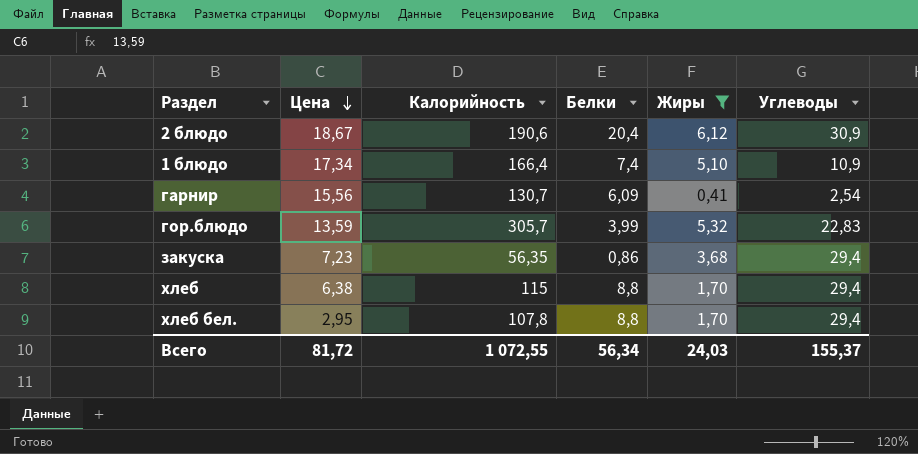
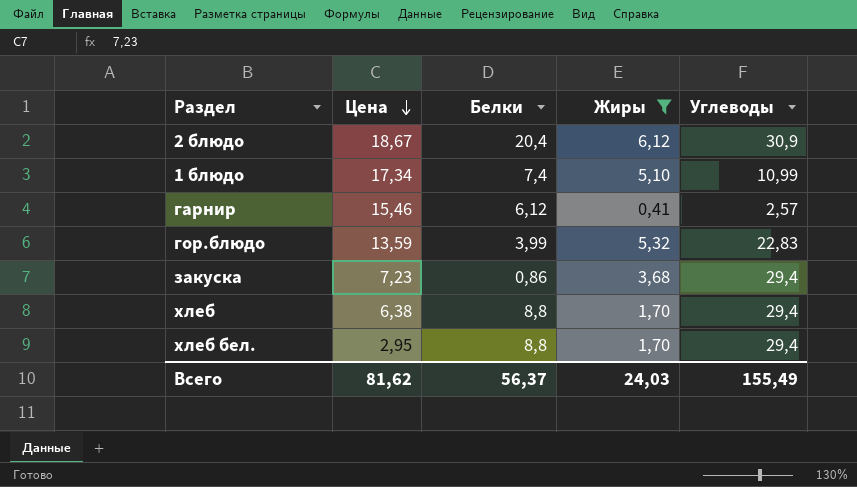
column Калорийность | position: 3 -> none
1 блюдо | Углеводы: 10,9 -> 10,99
гарнир | Цена: 15,56 -> 15,46
гарнир | Белки: 6,09 -> 6,12
гарнир | Углеводы: 2,54 -> 2,57
Всего | Цена: 81,72 -> 81,62
Всего | Белки: 56,34 -> 56,37
Всего | Углеводы: 155,37 -> 155,49

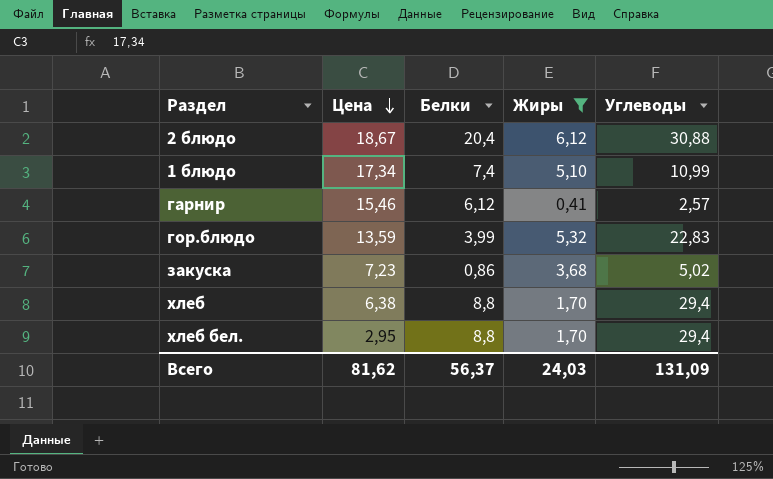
2 блюдо | Углеводы: 30,9 -> 30,88
закуска | Углеводы: 29,4 -> 5,02
Всего | Углеводы: 155,49 -> 131,09

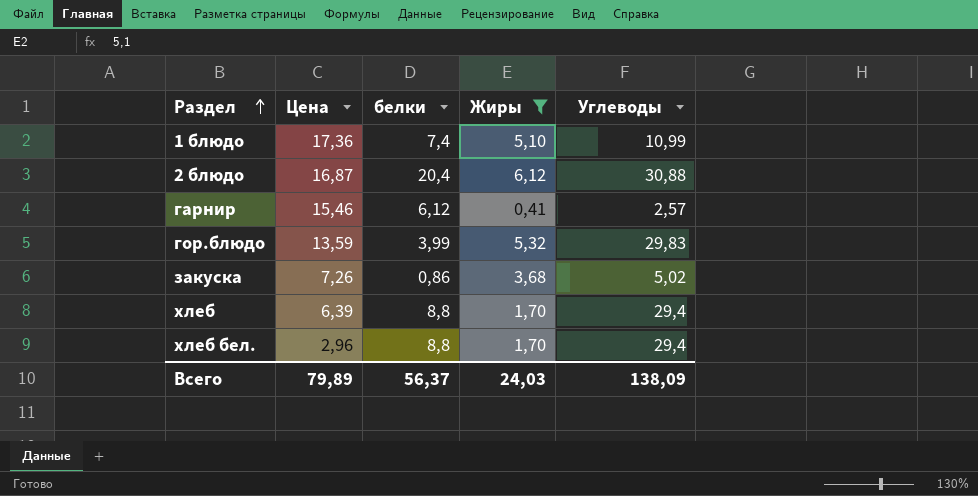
row order: Цена descending -> Раздел ascending
column name: Белки -> белки
1 блюдо | Цена: 17,34 -> 17,36
2 блюдо | Цена: 18,67 -> 16,87
гор.блюдо | Углеводы: 22,83 -> 29,83
закуска | Цена: 7,23 -> 7,26
хлеб | Цена: 6,38 -> 6,39
хлеб бел. | Цена: 2,95 -> 2,96
Всего | Цена: 81,62 -> 79,89
Всего | Углеводы: 131,09 -> 138,09

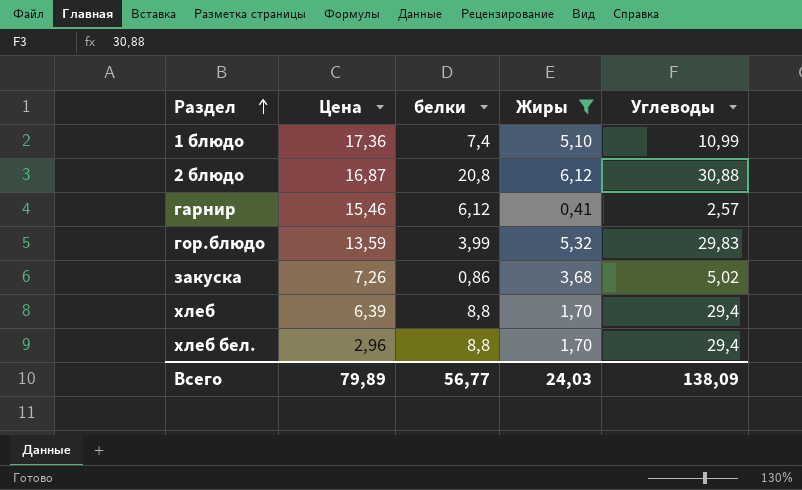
2 блюдо | белки: 20,4 -> 20,8
Всего | белки: 56,37 -> 56,77

